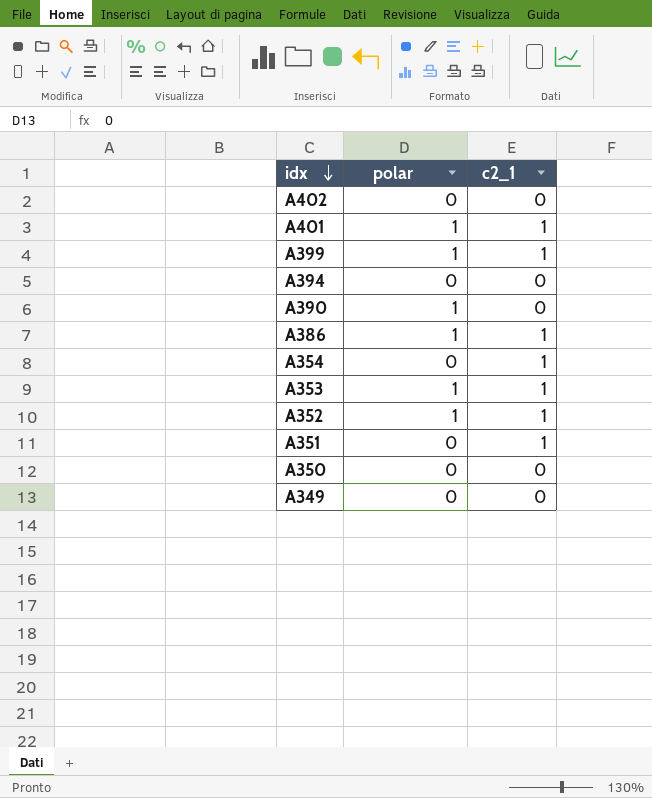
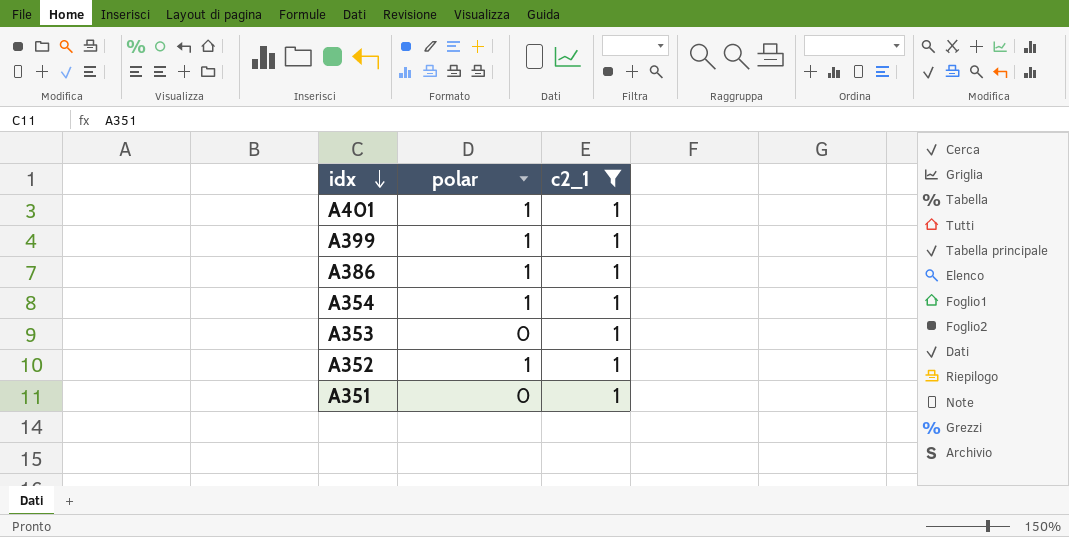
filter: none -> c2_1 = 1
A354 | polar: 0 -> 1
A353 | polar: 1 -> 0

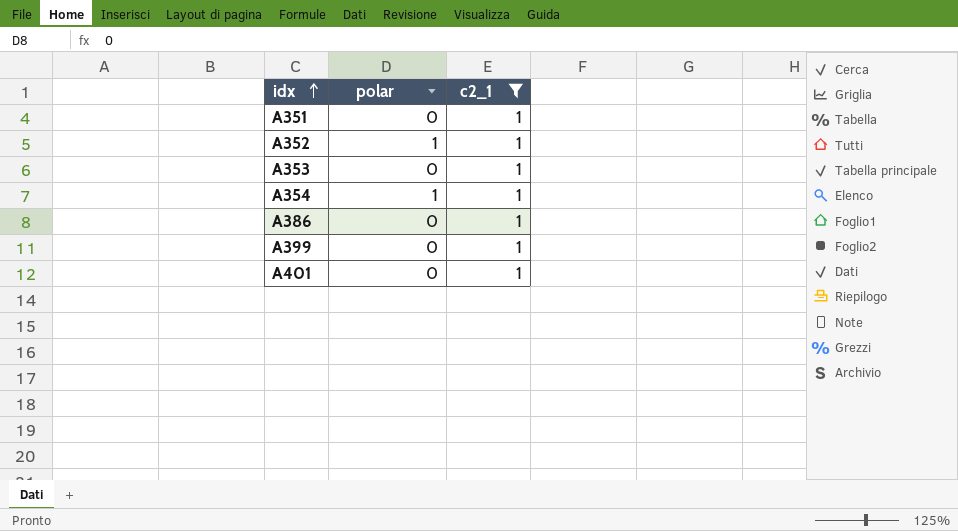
row order: idx descending -> idx ascending
A386 | polar: 1 -> 0
A399 | polar: 1 -> 0
A401 | polar: 1 -> 0

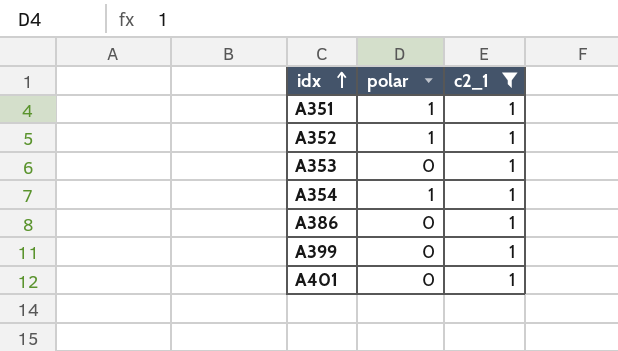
A351 | polar: 0 -> 1

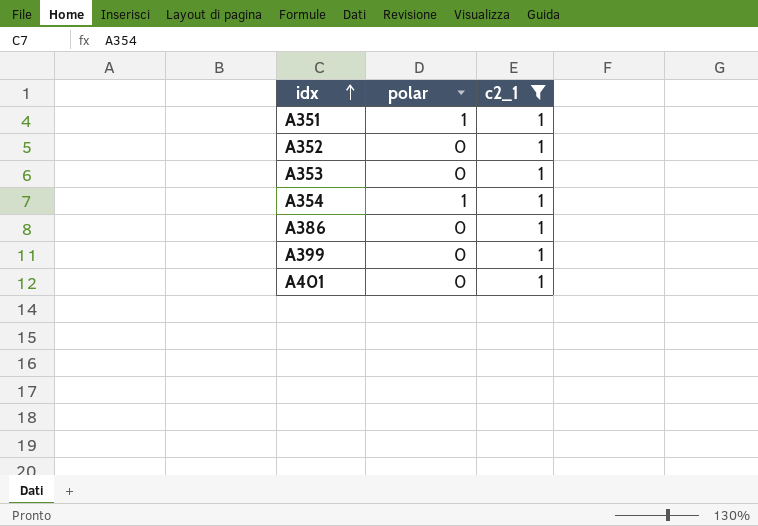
A352 | polar: 1 -> 0

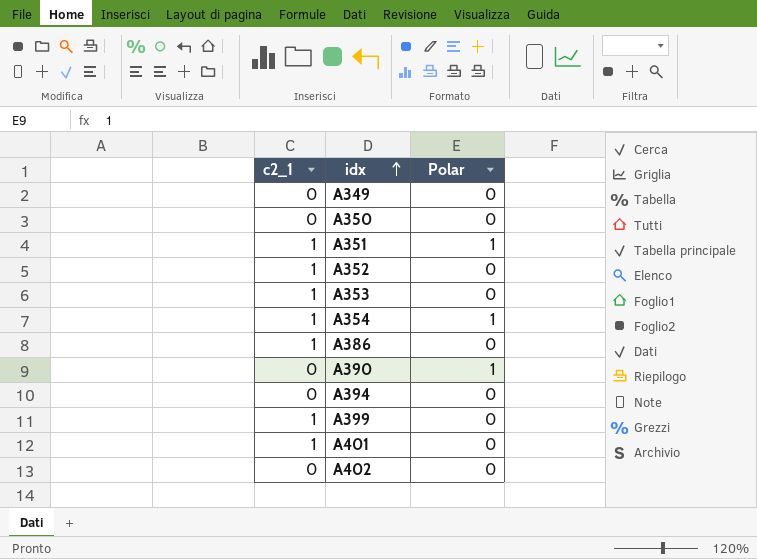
filter: c2_1 = 1 -> none
column c2_1 | position: 3 -> 1
column name: polar -> Polar

